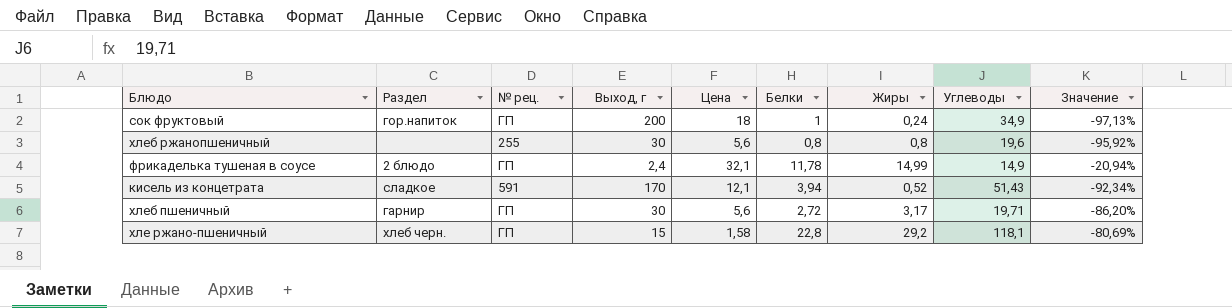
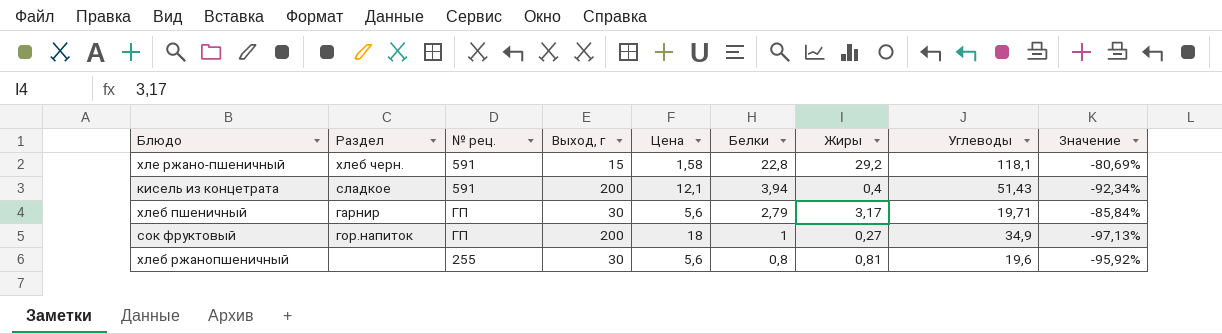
row order: none -> Белки descending
row фрикаделька тушеная в соусе: 2 блюдо | ГП | 2,4 | 32,1 | 11,78 | 14,99 | 14,9 | -20,94% -> none
хле ржано-пшеничный | № рец.: ГП -> 591
кисель из концетрата | Выход, г: 170 -> 200
кисель из концетрата | Жиры: 0,52 -> 0,4
хлеб пшеничный | Белки: 2,72 -> 2,79
хлеб пшеничный | Значение: -86,20% -> -85,84%
сок фруктовый | Жиры: 0,24 -> 0,27
хлеб ржанопшеничный | Жиры: 0,8 -> 0,81

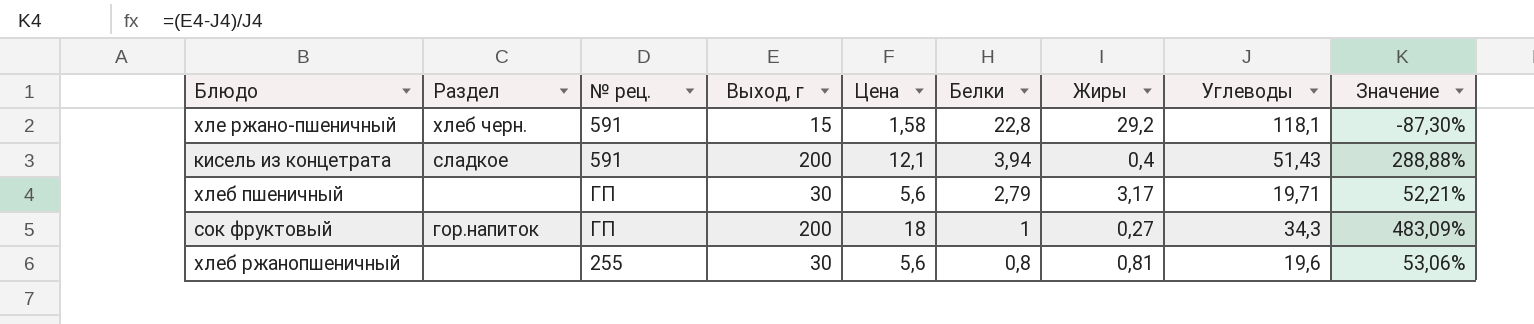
column Значение | formula: ([Белки] - [Углеводы]) / [Углеводы] -> ([Выход, г] - [Углеводы]) / [Углеводы]
хлеб пшеничный | Раздел: гарнир -> none
сок фруктовый | Углеводы: 34,9 -> 34,3

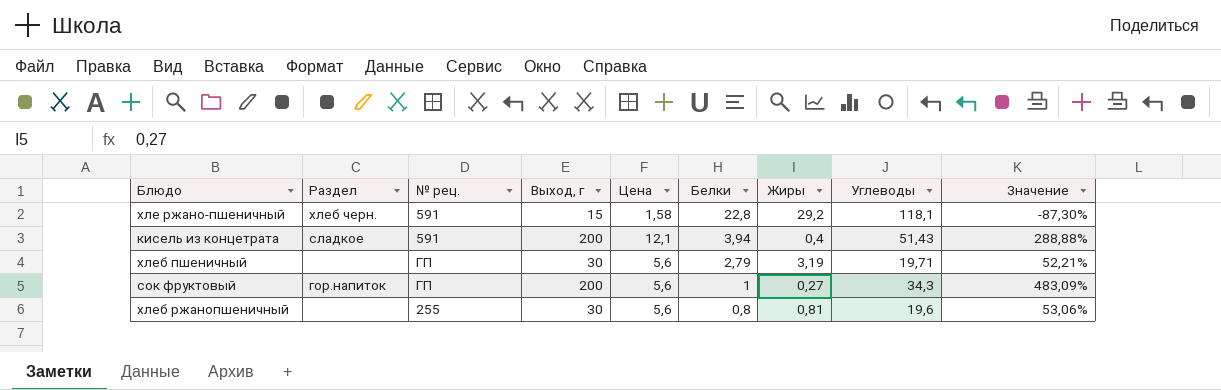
хлеб пшеничный | Жиры: 3,17 -> 3,19
сок фруктовый | Цена: 18 -> 5,6

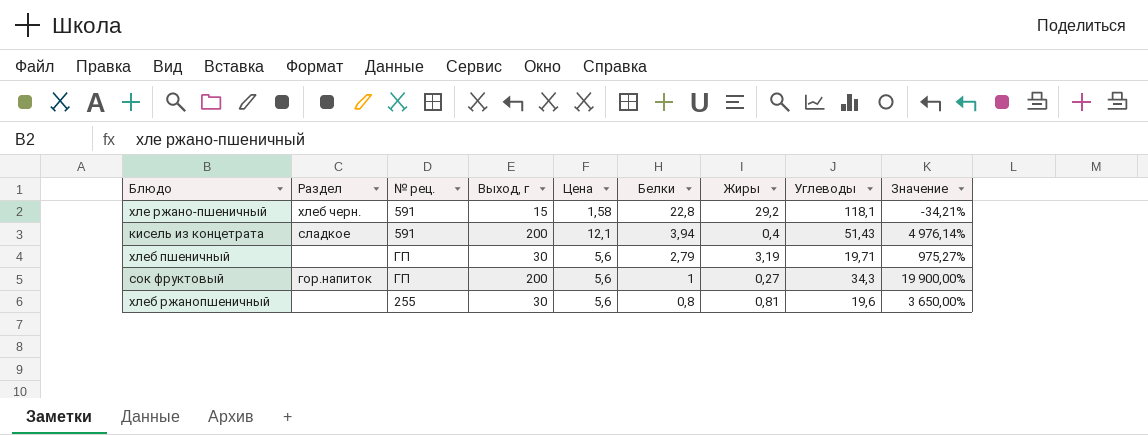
column Значение | formula: ([Выход, г] - [Углеводы]) / [Углеводы] -> ([Выход, г] - [Белки]) / [Белки]

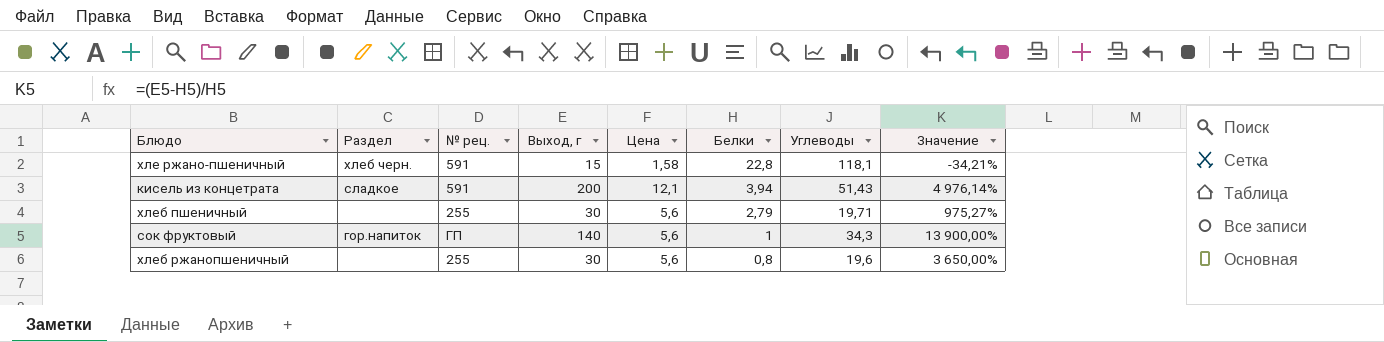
column Жиры | position: 7 -> none
хлеб пшеничный | № рец.: ГП -> 255
сок фруктовый | Выход, г: 200 -> 140
сок фруктовый | Значение: 19 900,00% -> 13 900,00%

